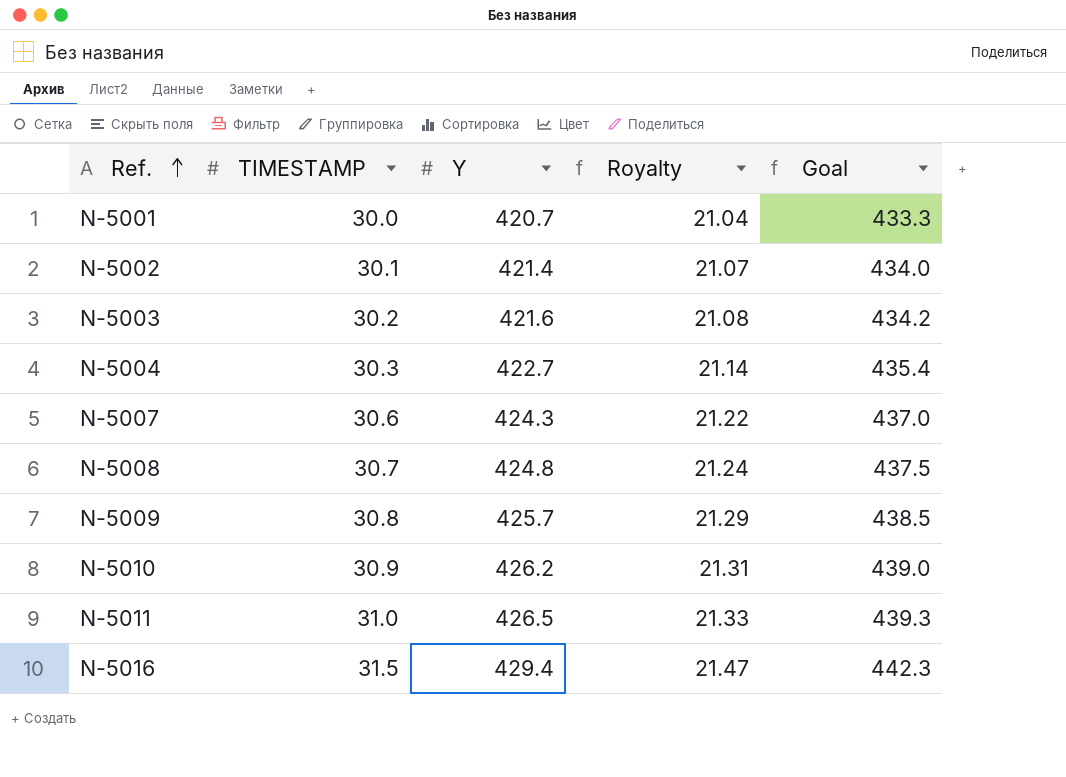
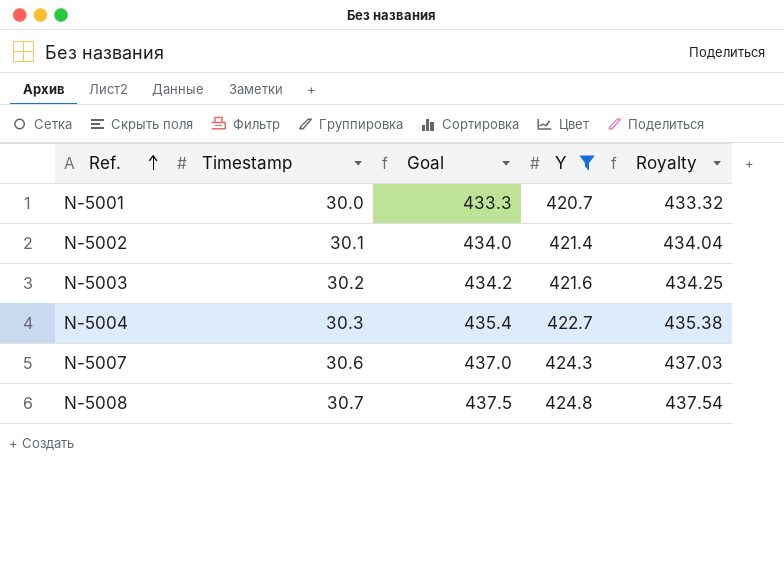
filter: none -> Y <= 424.8
column name: TIMESTAMP -> Timestamp
column Goal | position: 5 -> 3
column Royalty | formula: [Y] * 0.05 -> [Y] * 1.03

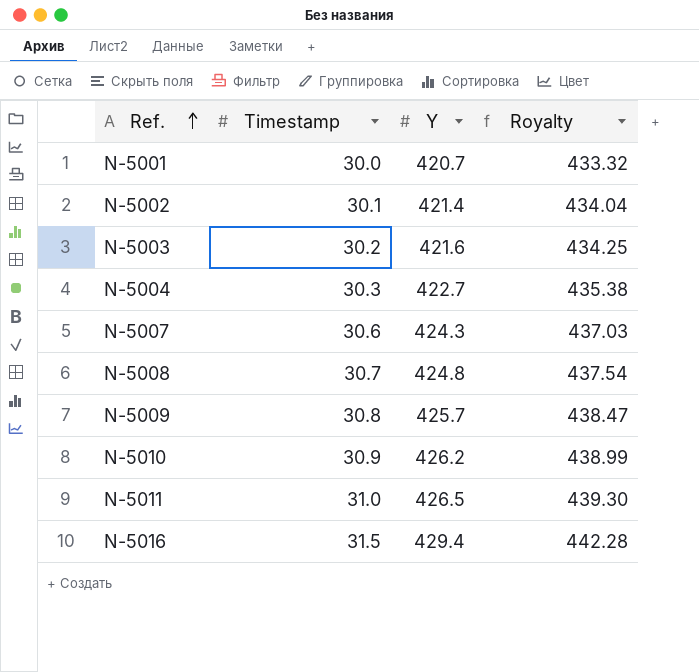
filter: Y <= 424.8 -> none
column Goal | formula: [Y] * 1.03 -> none

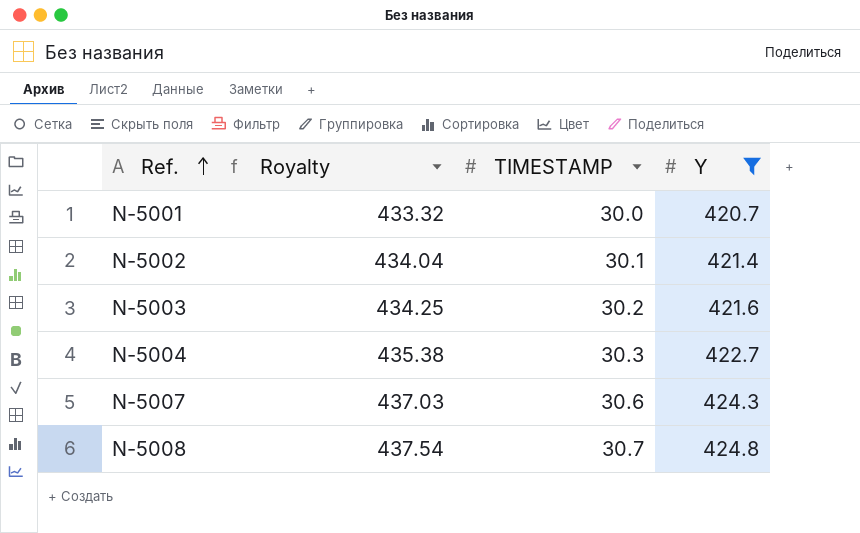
filter: none -> Y <= 424.8
column Royalty | position: 4 -> 2
column name: Timestamp -> TIMESTAMP

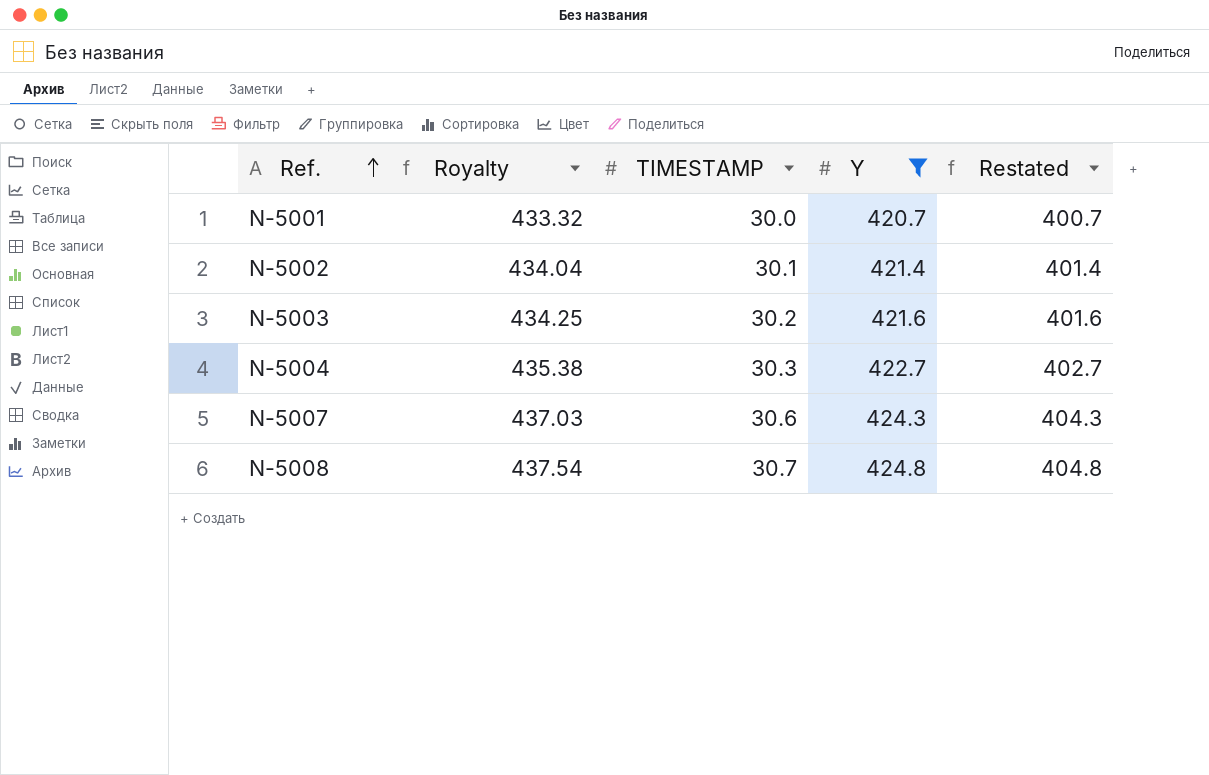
column Restated | formula: none -> [Y] - 20

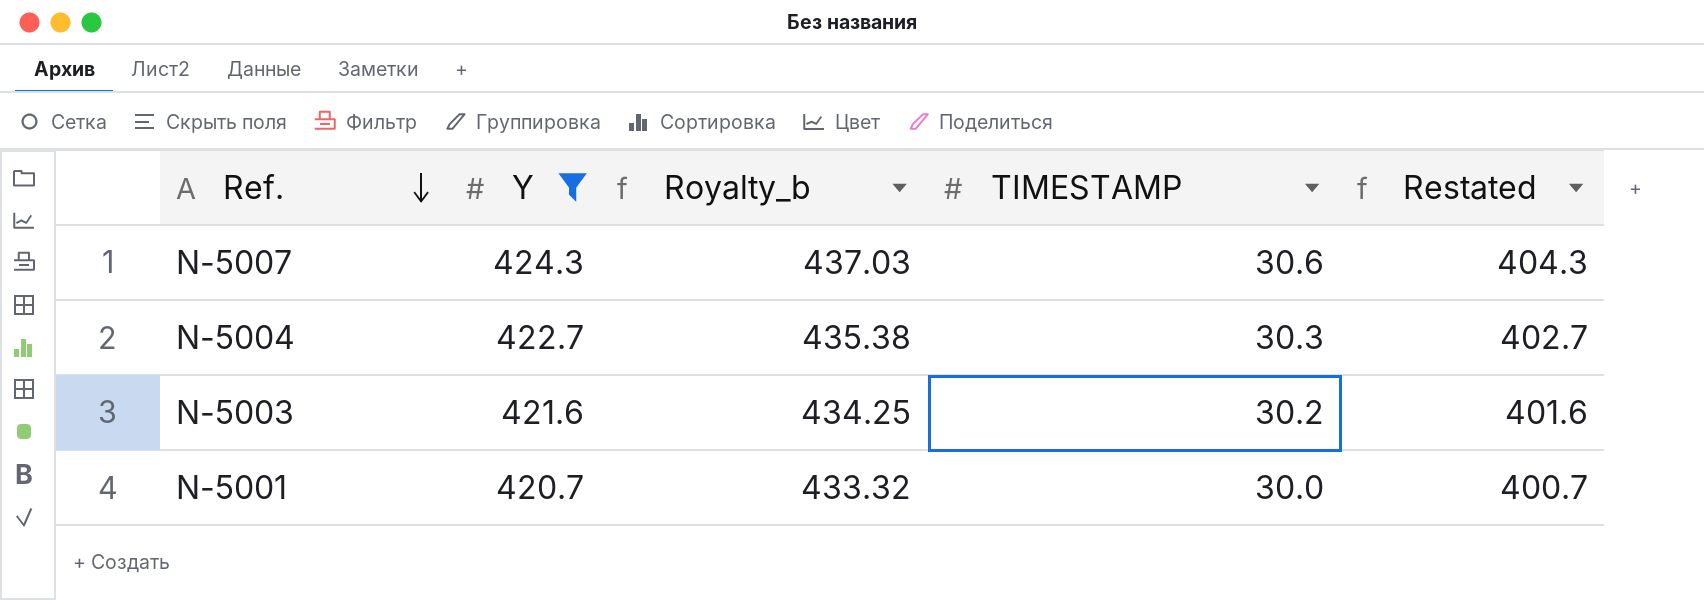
row order: Ref. ascending -> Ref. descending
column Y | position: 4 -> 2
column name: Royalty -> Royalty_b
row N-5002: 434.04 | 30.1 | 421.4 | 401.4 -> none
row N-5008: 437.54 | 30.7 | 424.8 | 404.8 -> none

